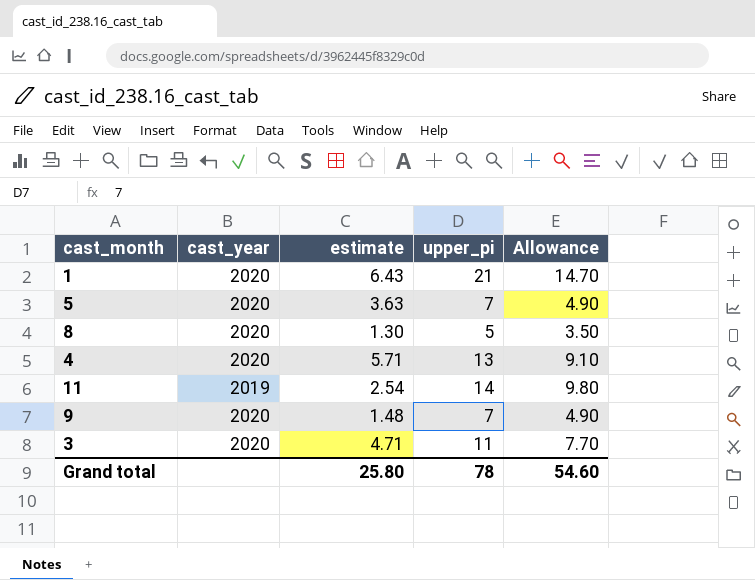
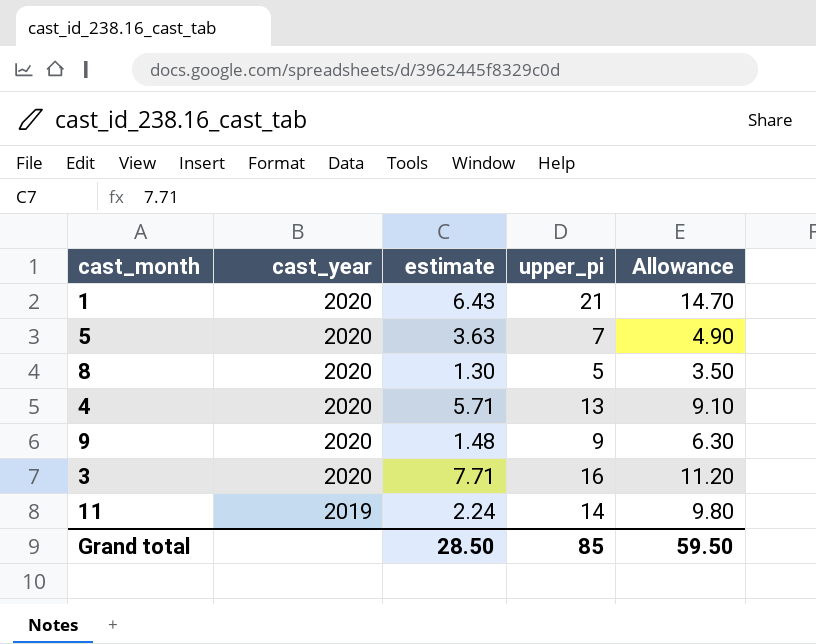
row order: none -> cast_year descending
9 | upper_pi: 7 -> 9
9 | Allowance: 4.90 -> 6.30
3 | estimate: 4.71 -> 7.71
3 | upper_pi: 11 -> 16
3 | Allowance: 7.70 -> 11.20
11 | estimate: 2.54 -> 2.24
Grand total | estimate: 25.80 -> 28.50
Grand total | upper_pi: 78 -> 85
Grand total | Allowance: 54.60 -> 59.50

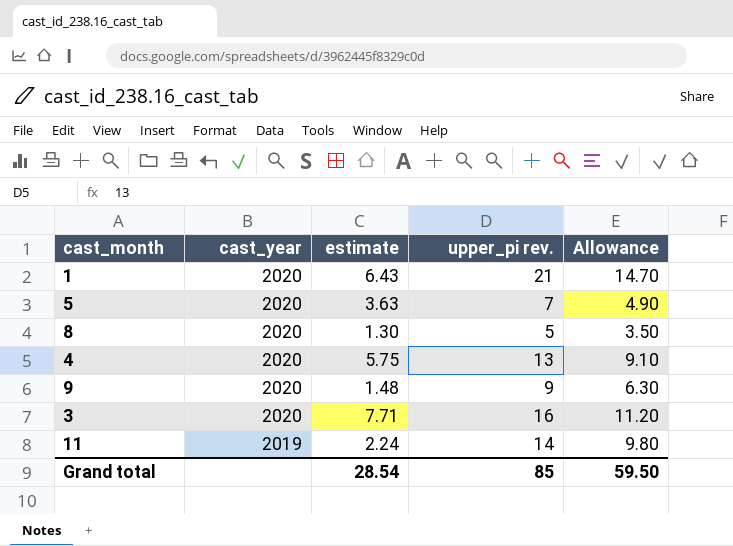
column name: upper_pi -> upper_pi rev.
4 | estimate: 5.71 -> 5.75
Grand total | estimate: 28.50 -> 28.54

